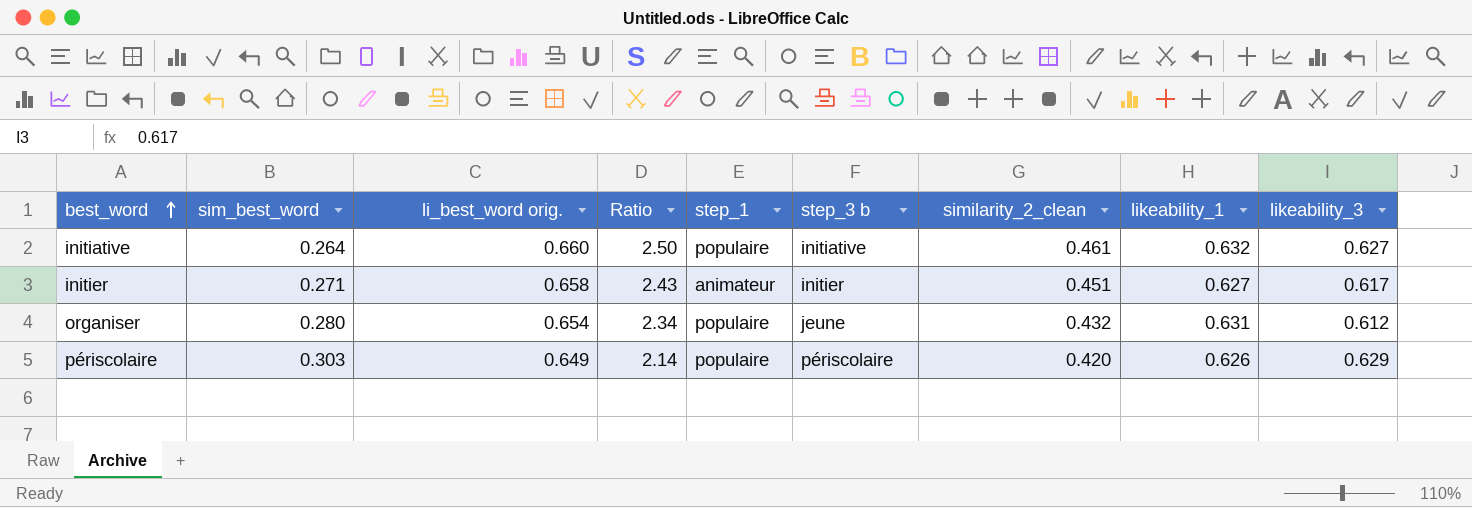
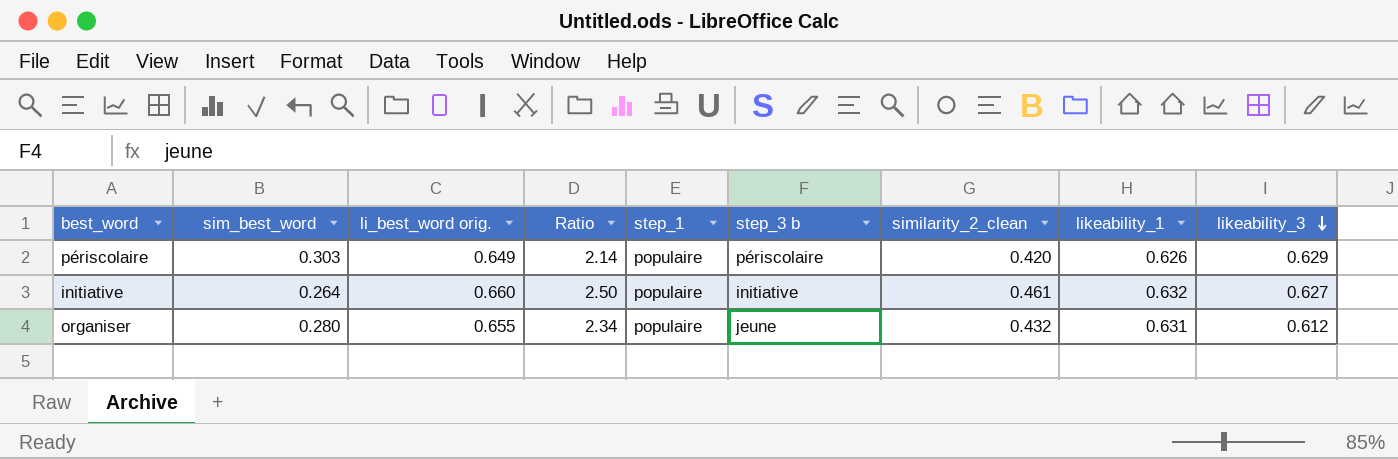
row order: best_word ascending -> likeability_3 descending
row initier: 0.271 | 0.658 | 2.43 | animateur | initier | 0.451 | 0.627 | 0.617 -> none
organiser | li_best_word orig.: 0.654 -> 0.655

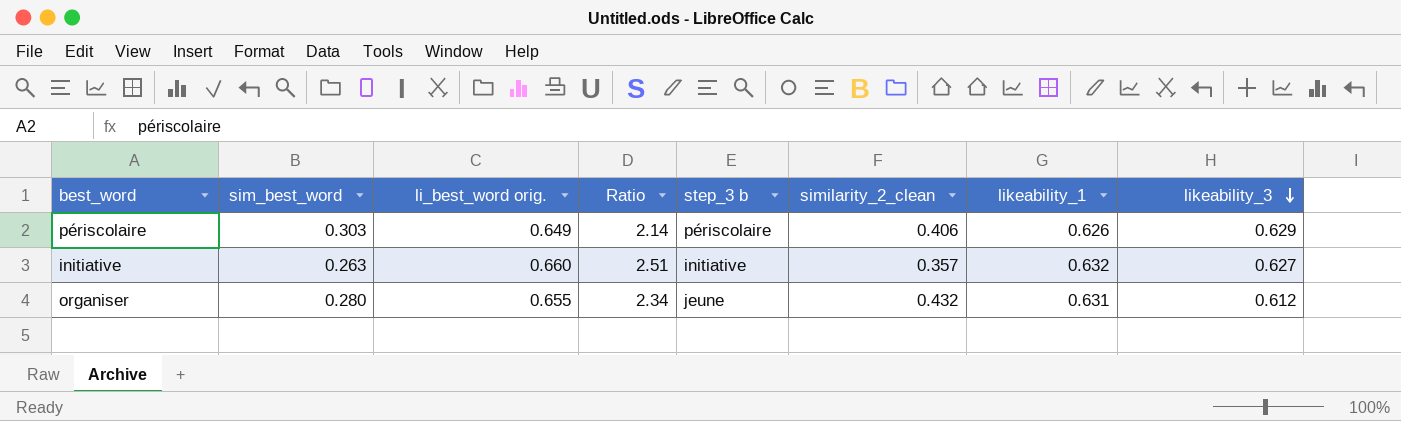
column step_1 | position: 5 -> none
périscolaire | similarity_2_clean: 0.420 -> 0.406
initiative | sim_best_word: 0.264 -> 0.263
initiative | Ratio: 2.50 -> 2.51
initiative | similarity_2_clean: 0.461 -> 0.357

